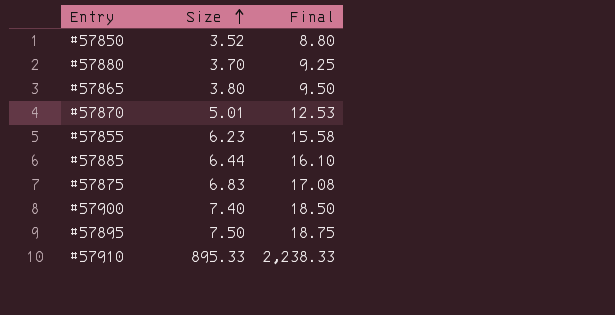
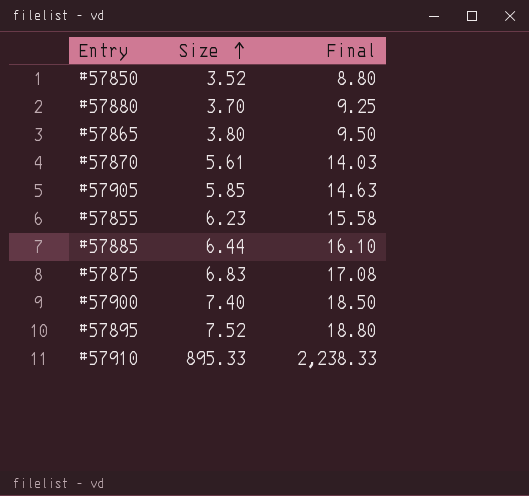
#57870 | Size: 5.01 -> 5.61
#57870 | Final: 12.53 -> 14.03
row #57905: none -> 5.85 | 14.63
#57895 | Size: 7.50 -> 7.52
#57895 | Final: 18.75 -> 18.80

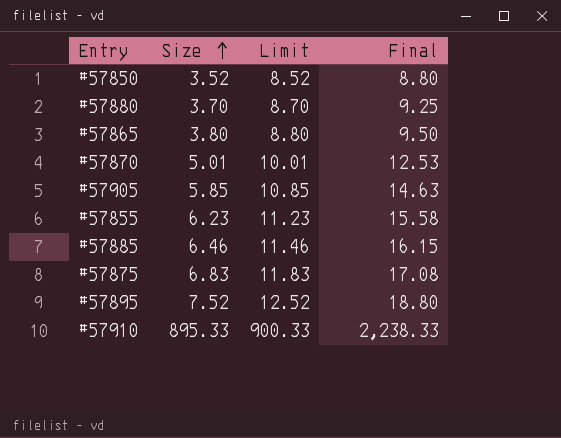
column Limit | formula: none -> [Size] + 5
row #57900: 7.40 | 18.50 -> none
#57870 | Size: 5.61 -> 5.01
#57870 | Final: 14.03 -> 12.53
#57885 | Size: 6.44 -> 6.46
#57885 | Final: 16.10 -> 16.15

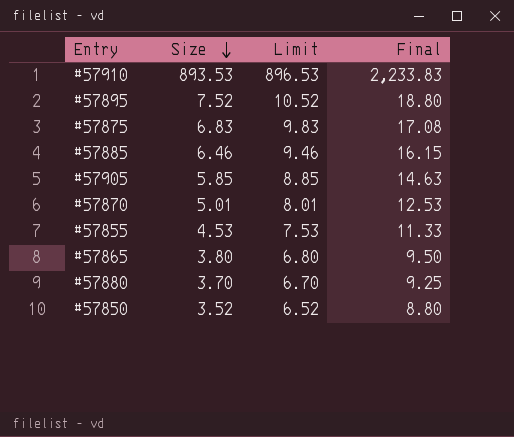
row order: Size ascending -> Size descending
column Limit | formula: [Size] + 5 -> [Size] + 3
#57910 | Size: 895.33 -> 893.53
#57910 | Final: 2,238.33 -> 2,233.83
#57855 | Size: 6.23 -> 4.53
#57855 | Final: 15.58 -> 11.33

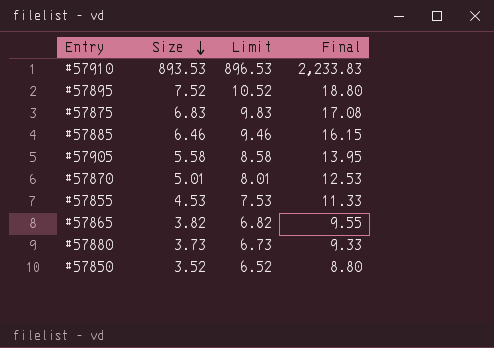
#57905 | Size: 5.85 -> 5.58
#57905 | Limit: 8.85 -> 8.58
#57905 | Final: 14.63 -> 13.95
#57865 | Size: 3.80 -> 3.82
#57865 | Limit: 6.80 -> 6.82
#57865 | Final: 9.50 -> 9.55
#57880 | Size: 3.70 -> 3.73
#57880 | Limit: 6.70 -> 6.73
#57880 | Final: 9.25 -> 9.33

